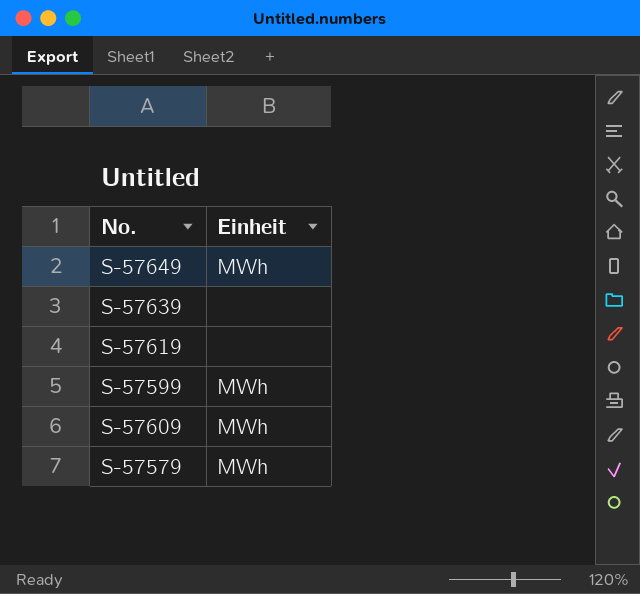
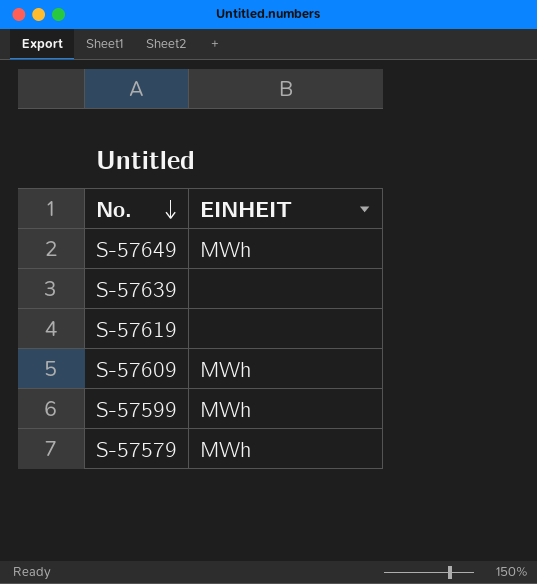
row order: none -> No. descending
column name: Einheit -> EINHEIT

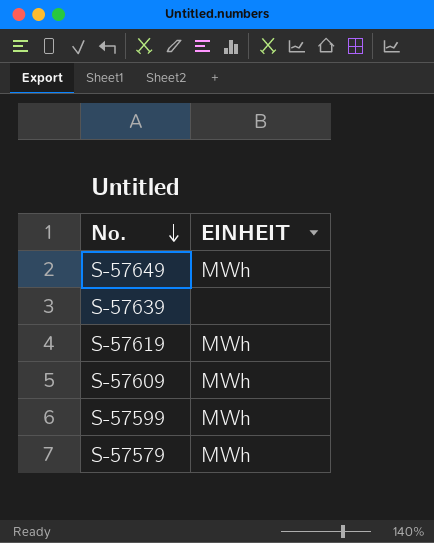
S-57619 | EINHEIT: none -> MWh

